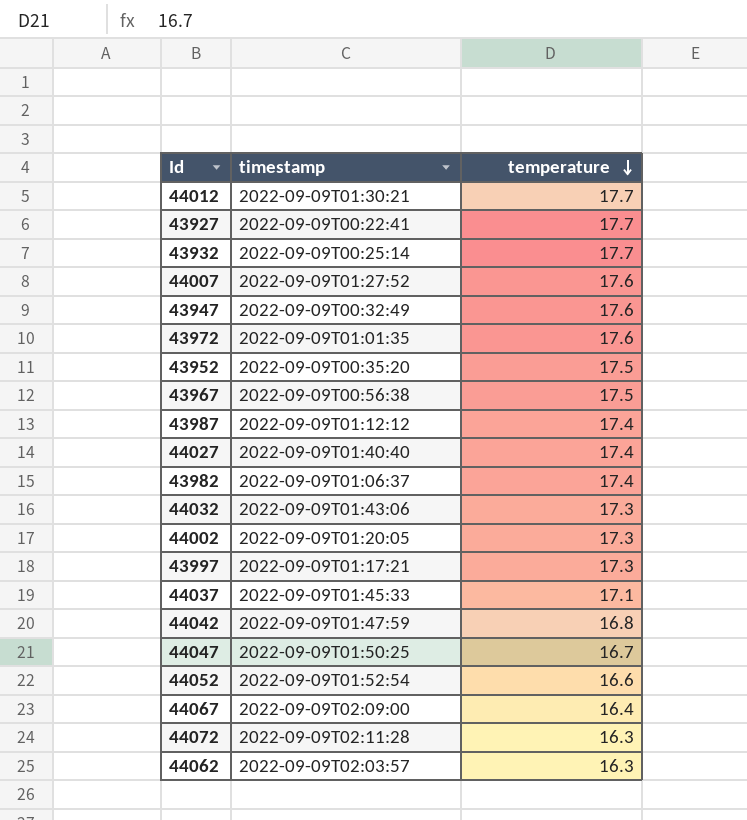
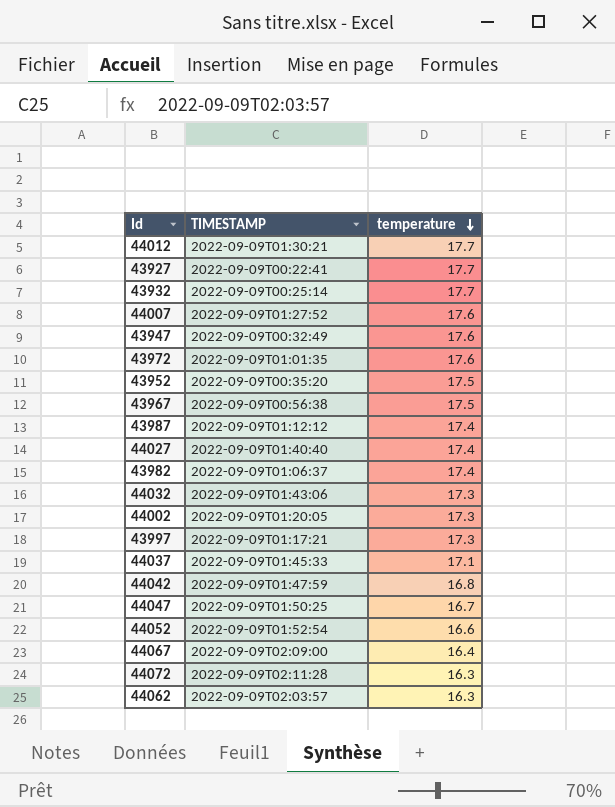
column name: timestamp -> TIMESTAMP

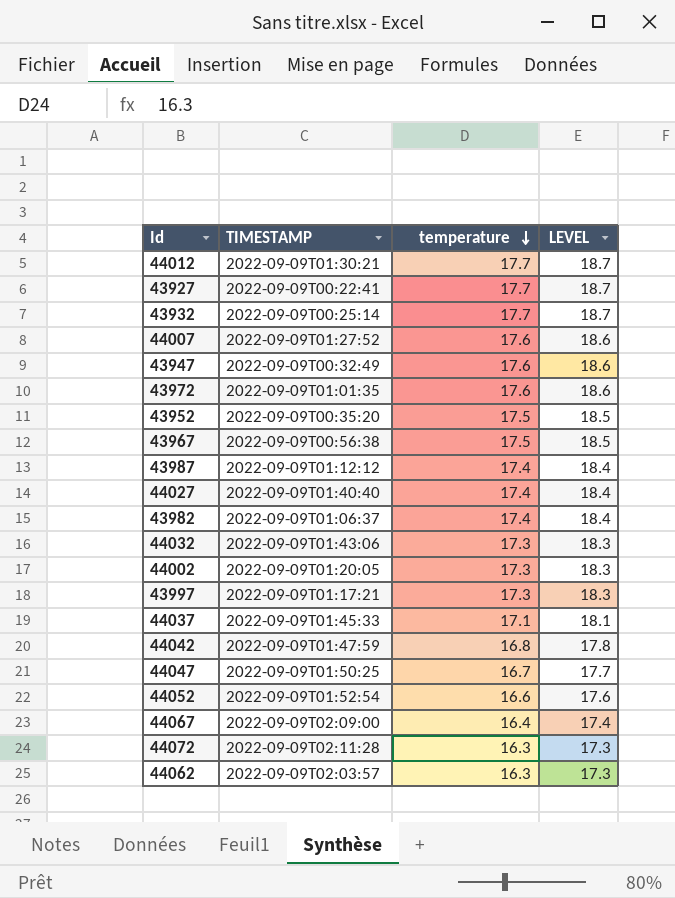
column LEVEL | formula: none -> [temperature] + 1

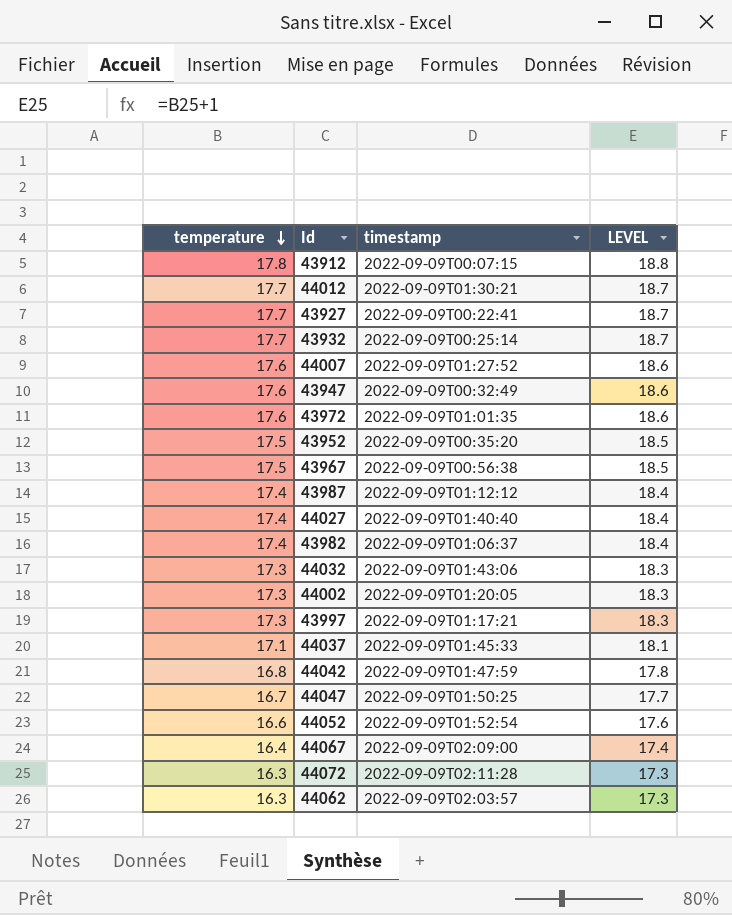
column temperature | position: 3 -> 1
column name: TIMESTAMP -> timestamp
row 43912: none -> 17.8 | 2022-09-09T00:07:15 | 18.8

